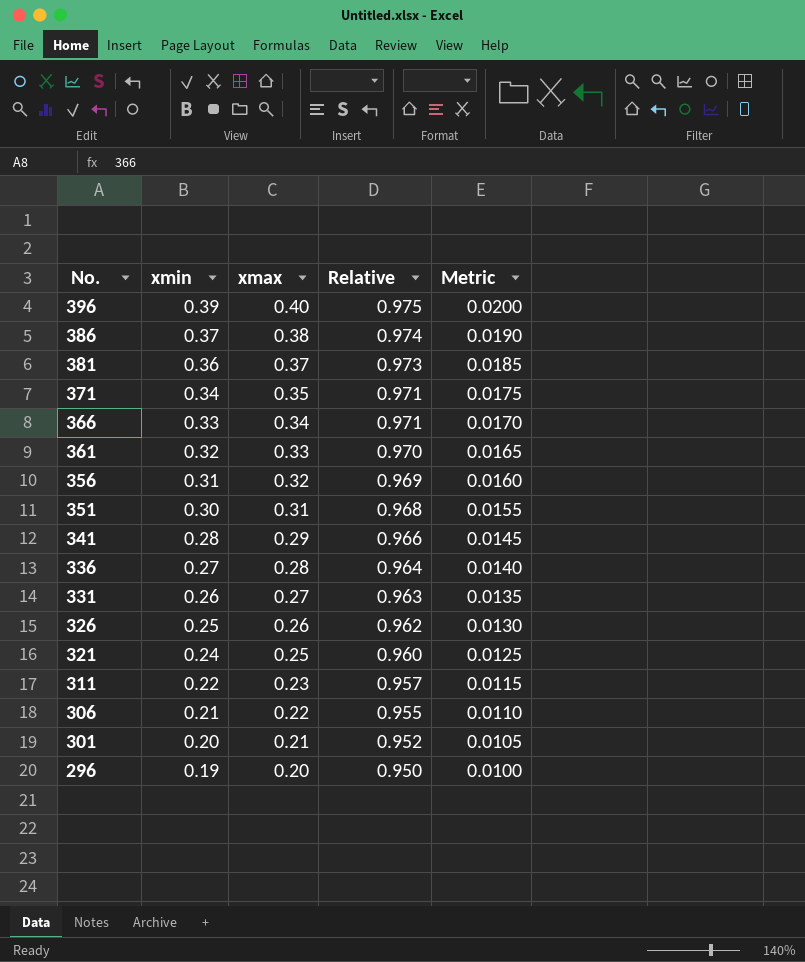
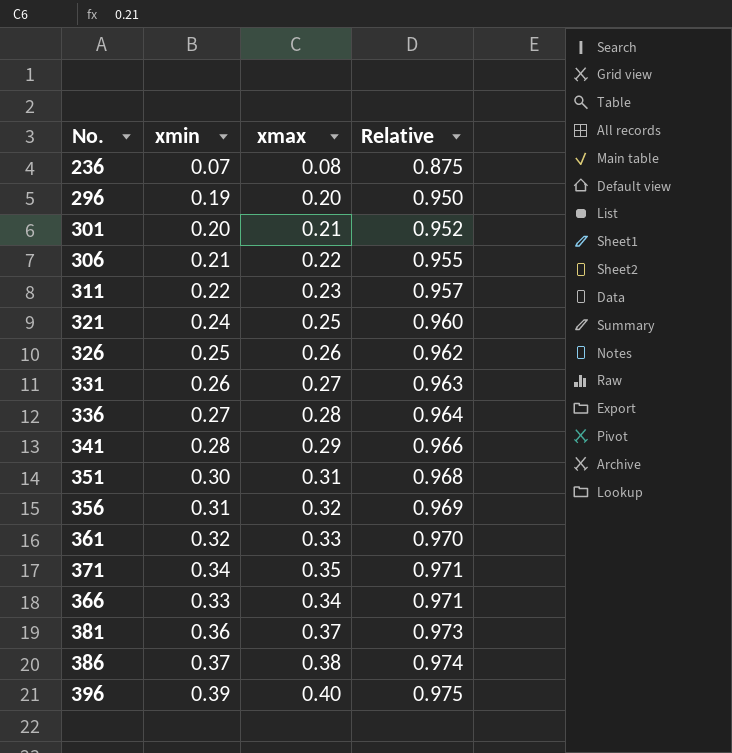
row order: No. descending -> Relative ascending
column Metric | formula: [xmax] * 0.05 -> none
row 236: none -> 0.07 | 0.08 | 0.875

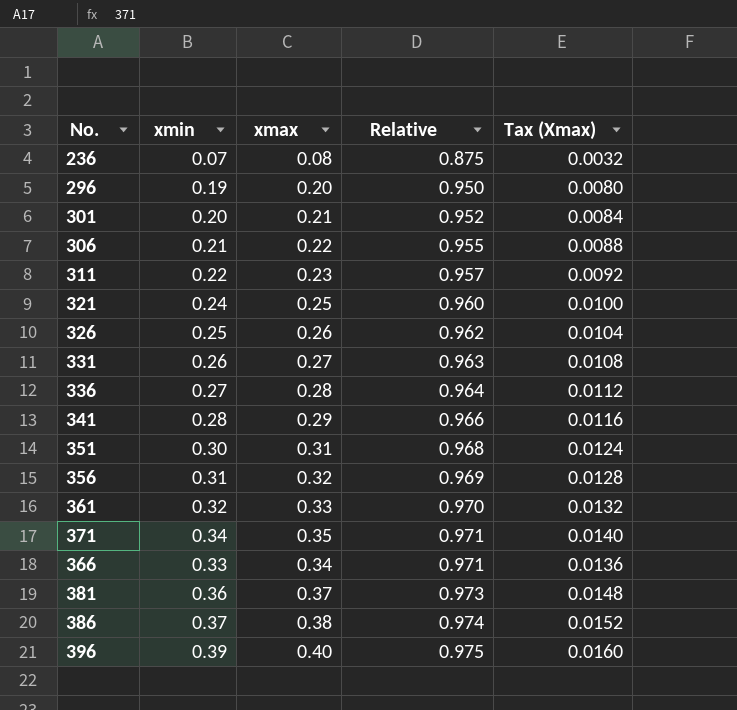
column Tax (Xmax) | formula: none -> [xmax] * 0.04

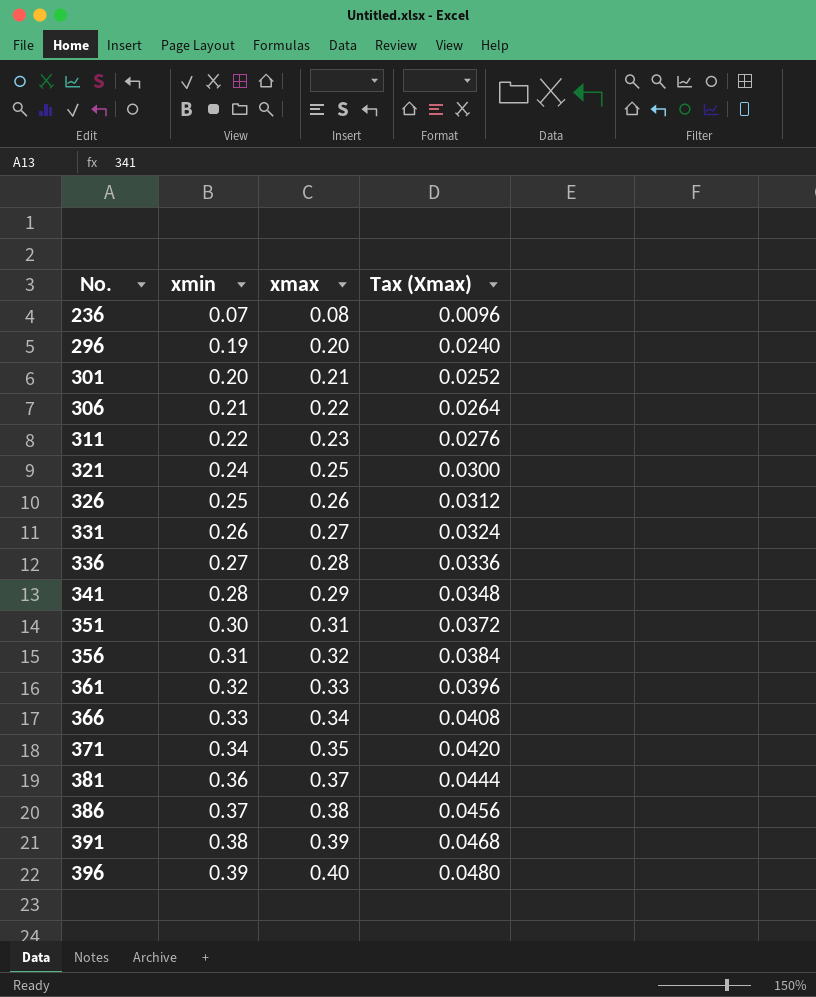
row order: Relative ascending -> No. ascending
column Relative | formula: [xmin] / [xmax] -> none
column Tax (Xmax) | formula: [xmax] * 0.04 -> [xmax] * 0.12
row 391: none -> 0.38 | 0.39 | 0.0468

